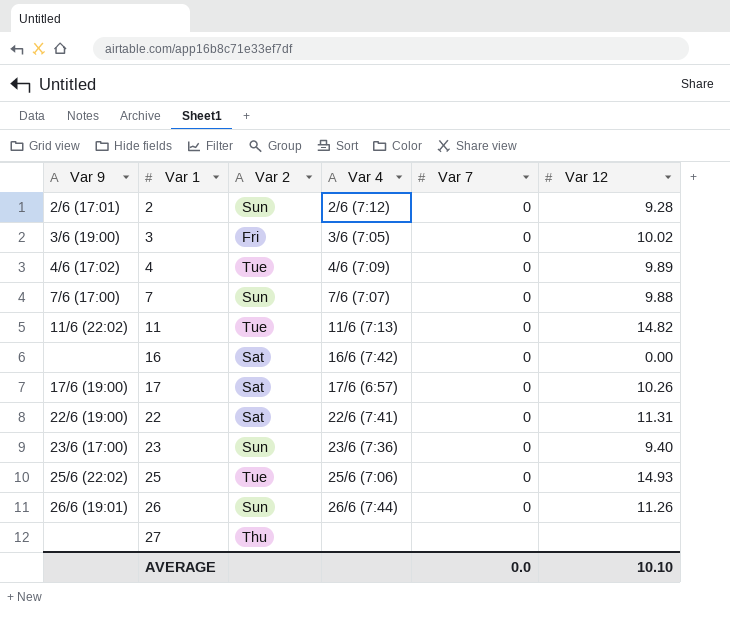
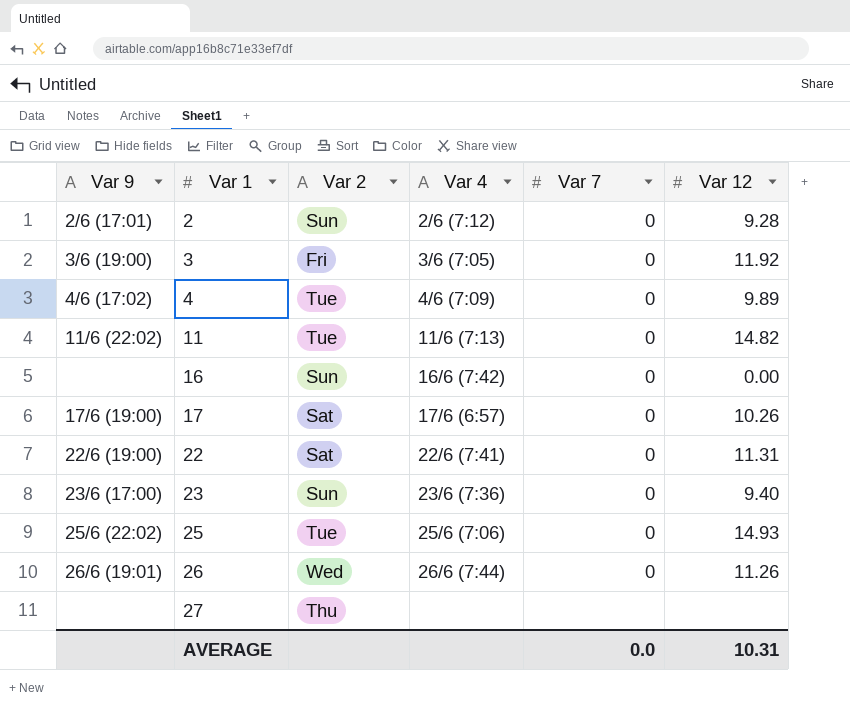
row 7: 7/6 (17:00) | Sun | 7/6 (7:07) | 0 | 9.88 -> none
3 | Var 12: 10.02 -> 11.92
16 | Var 2: Sat -> Sun
26 | Var 2: Sun -> Wed
AVERAGE | Var 12: 10.10 -> 10.31

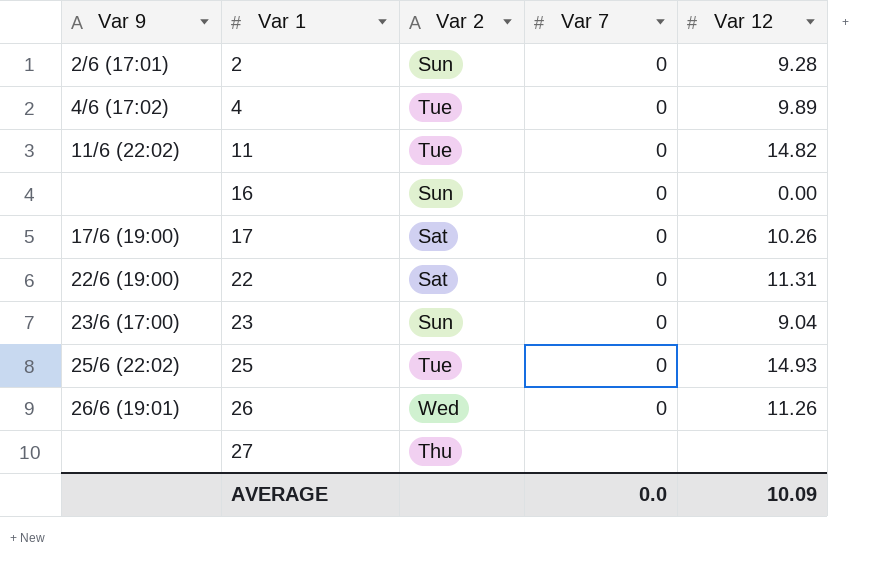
column Var 4 | position: 4 -> none
row 3: 3/6 (19:00) | Fri | 3/6 (7:05) | 0 | 11.92 -> none
23 | Var 12: 9.40 -> 9.04
AVERAGE | Var 12: 10.31 -> 10.09

